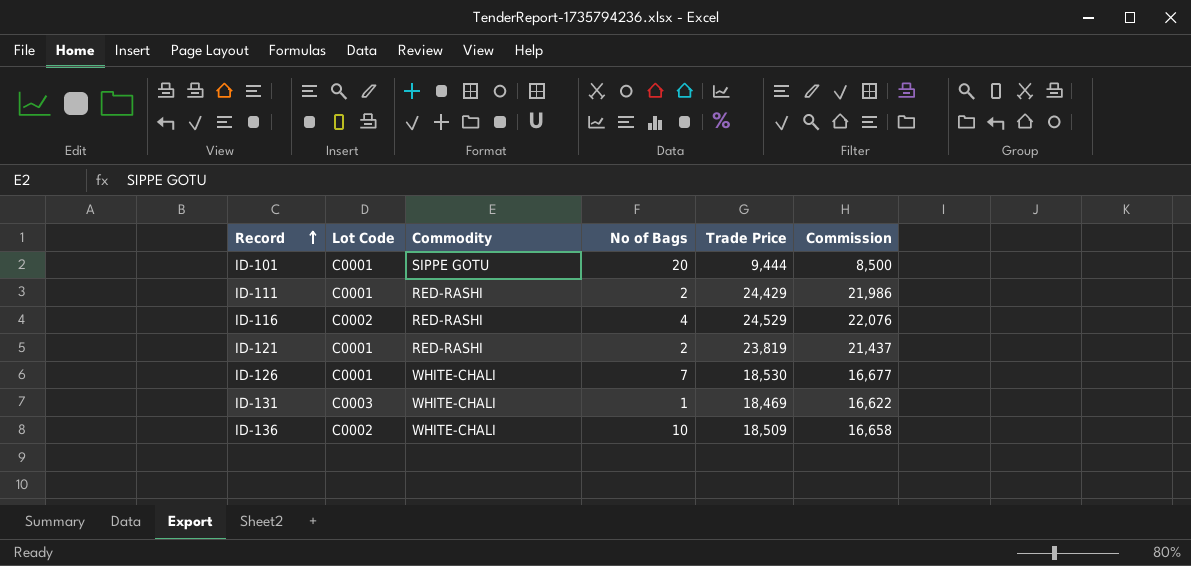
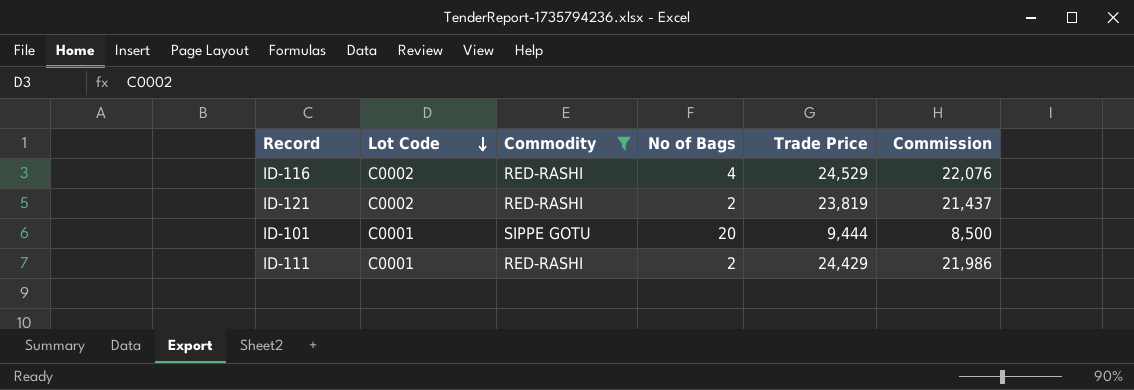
filter: none -> Commodity != WHITE-CHALI
row order: Record ascending -> Lot Code descending
ID-121 | Lot Code: C0001 -> C0002

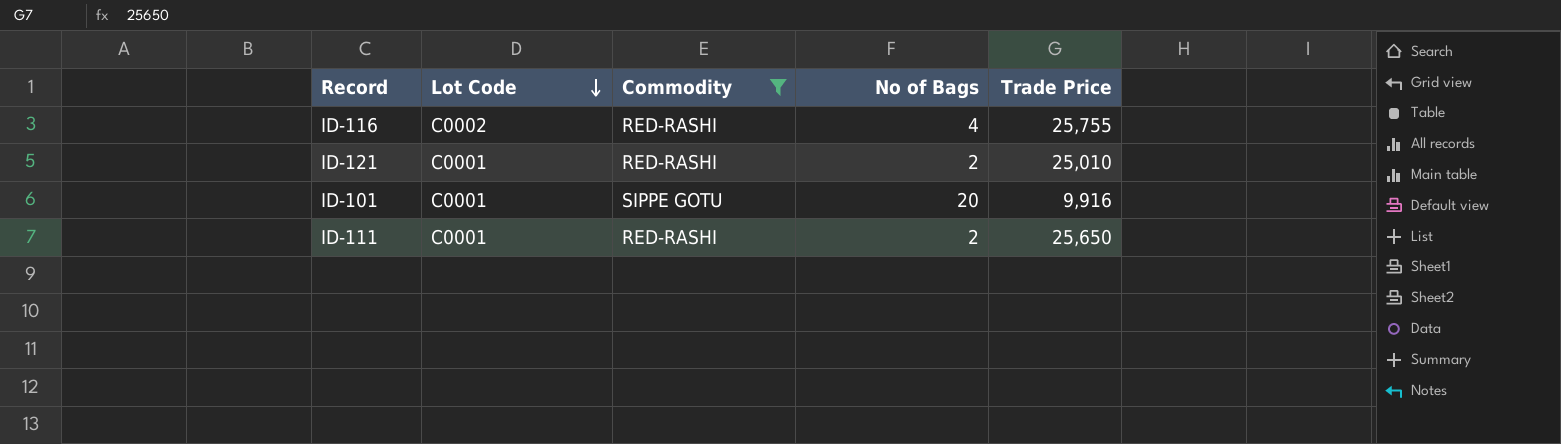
column Commission | formula: [Trade Price] * 0.9 -> none
ID-116 | Trade Price: 24,529 -> 25,755
ID-121 | Lot Code: C0002 -> C0001
ID-121 | Trade Price: 23,819 -> 25,010
ID-101 | Trade Price: 9,444 -> 9,916
ID-111 | Trade Price: 24,429 -> 25,650

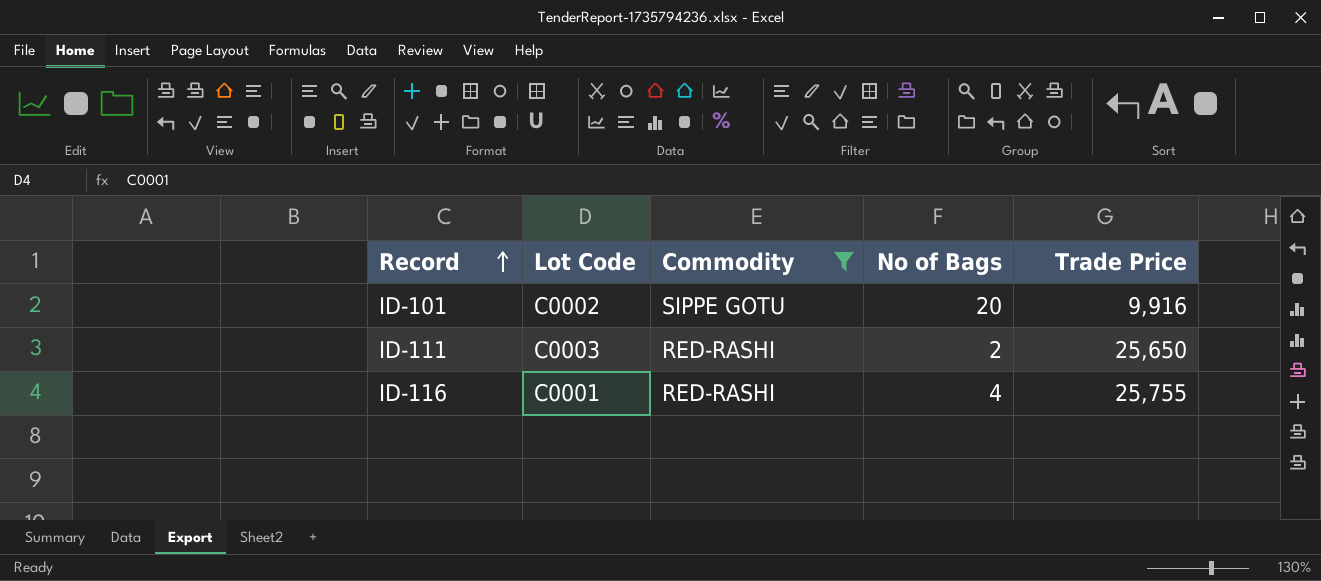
row order: Lot Code descending -> Record ascending
row ID-121: C0001 | RED-RASHI | 2 | 25,010 -> none
ID-101 | Lot Code: C0001 -> C0002
ID-111 | Lot Code: C0001 -> C0003
ID-116 | Lot Code: C0002 -> C0001

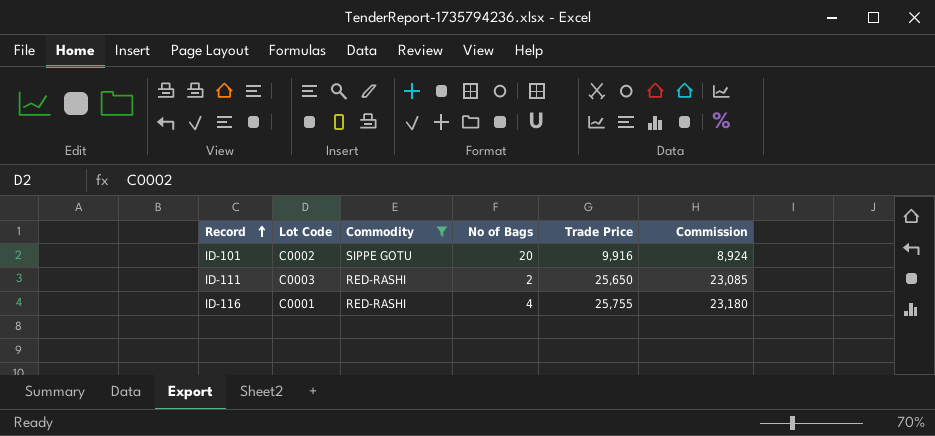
column Commission | formula: none -> [Trade Price] * 0.9

